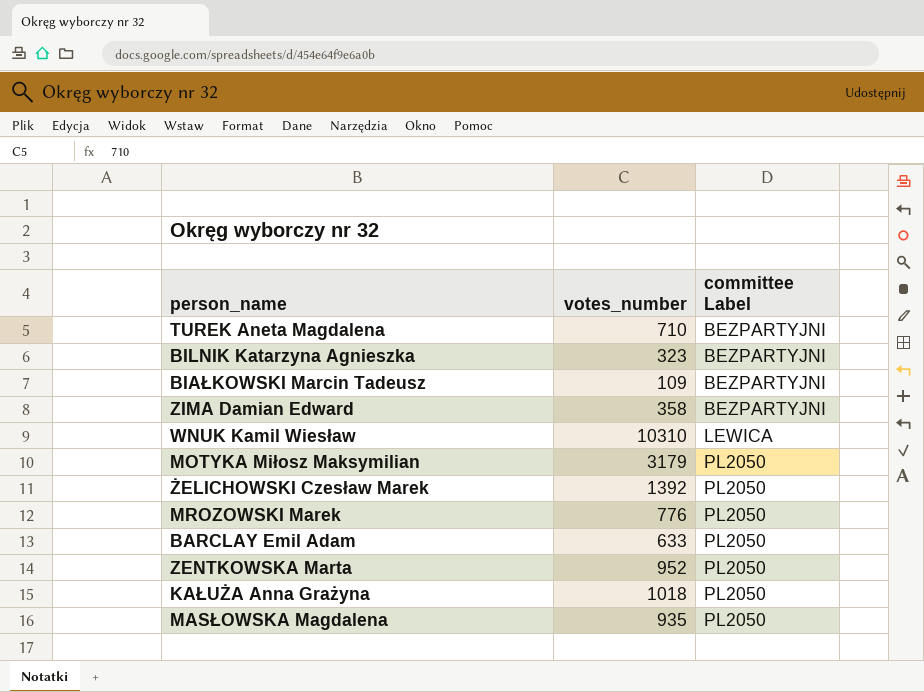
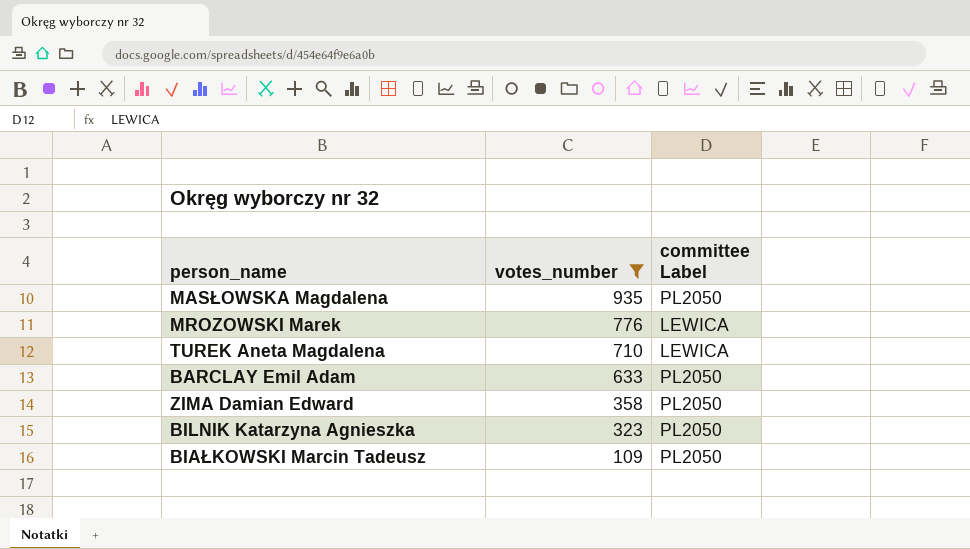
filter: none -> votes_number <= 935
row order: committee Label ascending -> votes_number descending
MROZOWSKI Marek | committee Label: PL2050 -> LEWICA
TUREK Aneta Magdalena | committee Label: BEZPARTYJNI -> LEWICA
ZIMA Damian Edward | committee Label: BEZPARTYJNI -> PL2050
BILNIK Katarzyna Agnieszka | committee Label: BEZPARTYJNI -> PL2050
BIAŁKOWSKI Marcin Tadeusz | committee Label: BEZPARTYJNI -> PL2050

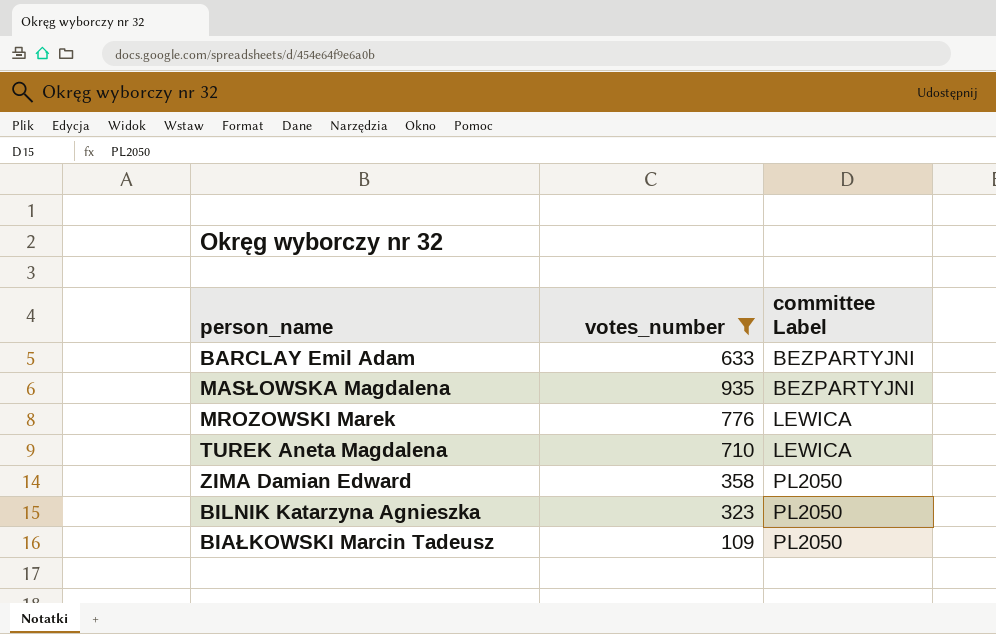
row order: votes_number descending -> committee Label ascending
BARCLAY Emil Adam | committee Label: PL2050 -> BEZPARTYJNI
MASŁOWSKA Magdalena | committee Label: PL2050 -> BEZPARTYJNI

